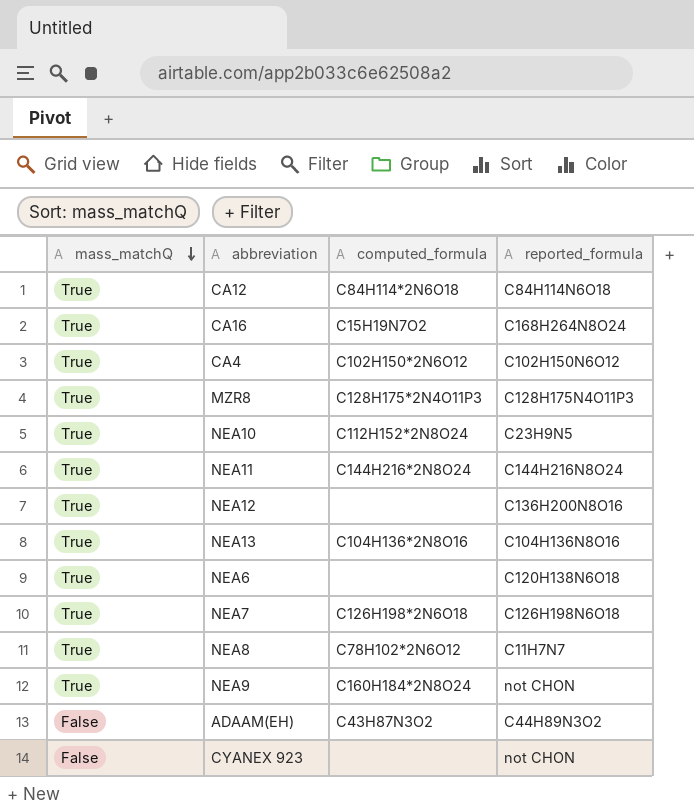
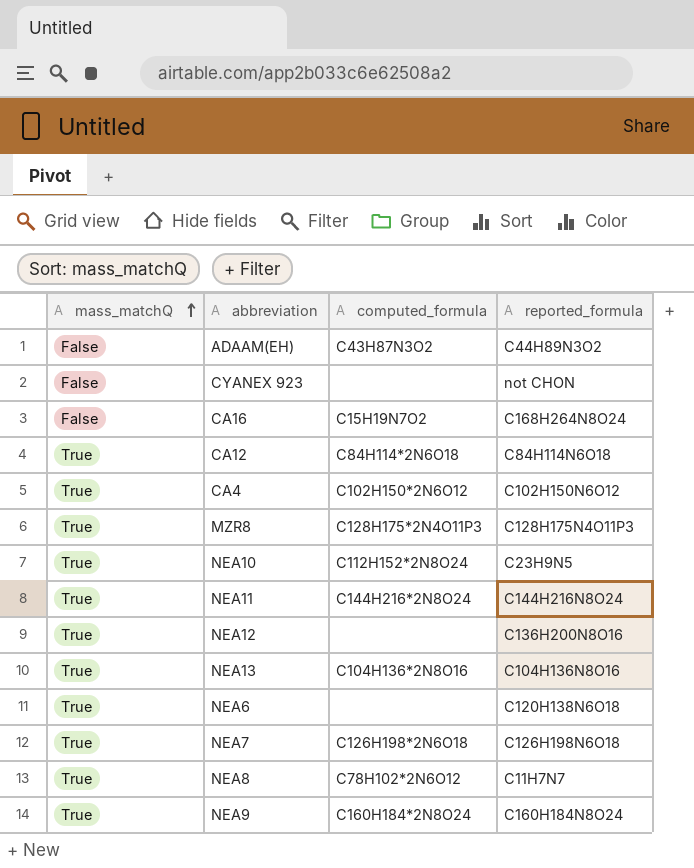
row order: mass_matchQ descending -> mass_matchQ ascending
CA16 | mass_matchQ: True -> False
NEA9 | reported_formula: not CHON -> C160H184N8O24

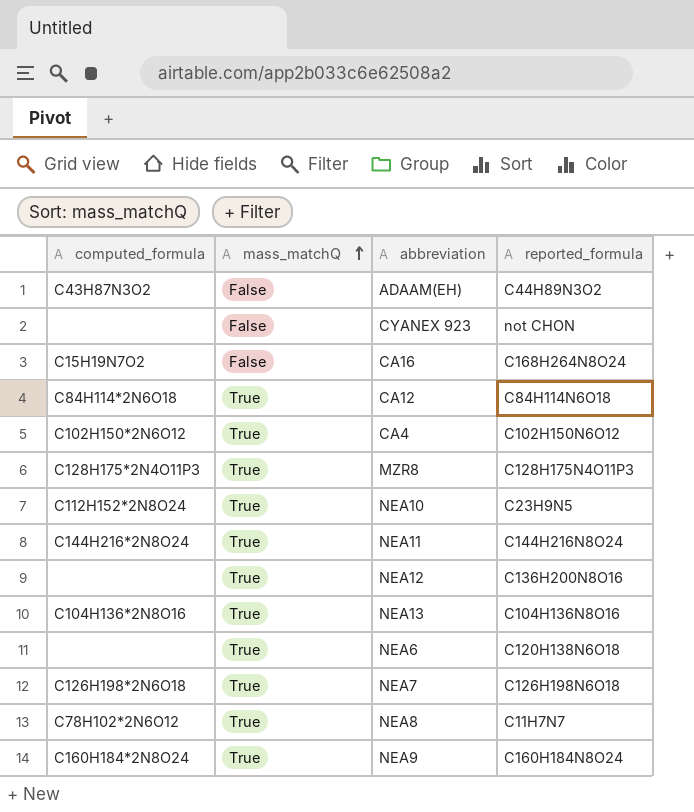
column computed_formula | position: 3 -> 1

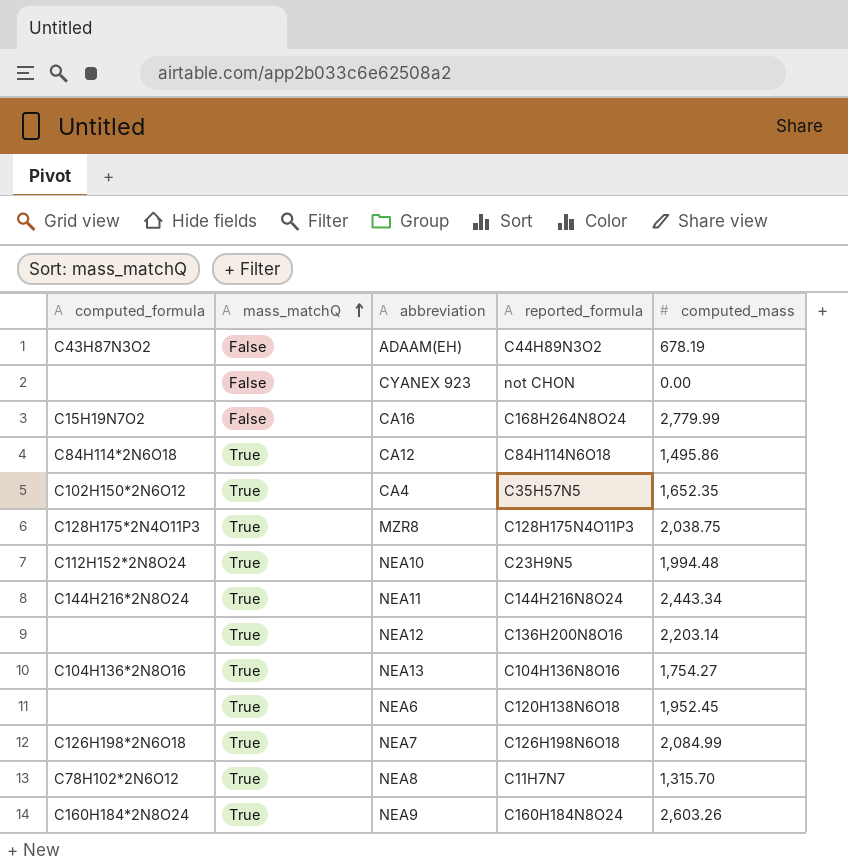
column computed_mass | position: none -> 5
CA4 | reported_formula: C102H150N6O12 -> C35H57N5

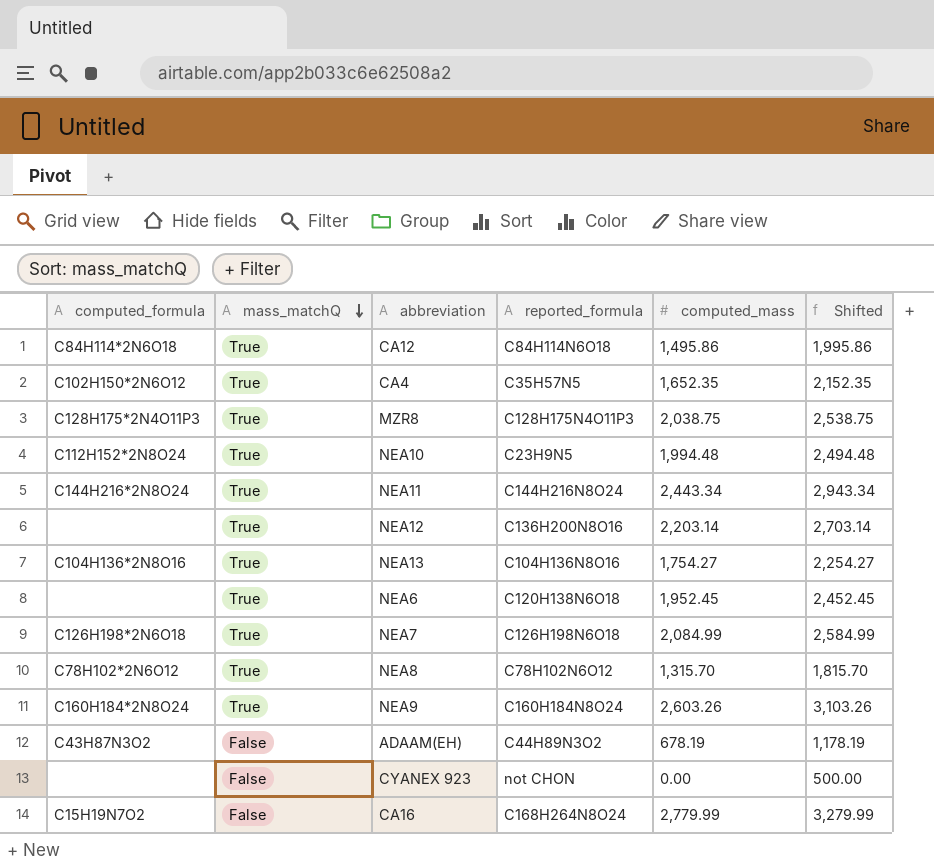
row order: mass_matchQ ascending -> mass_matchQ descending
column Shifted | formula: none -> [computed_mass] + 500
NEA8 | reported_formula: C11H7N7 -> C78H102N6O12

